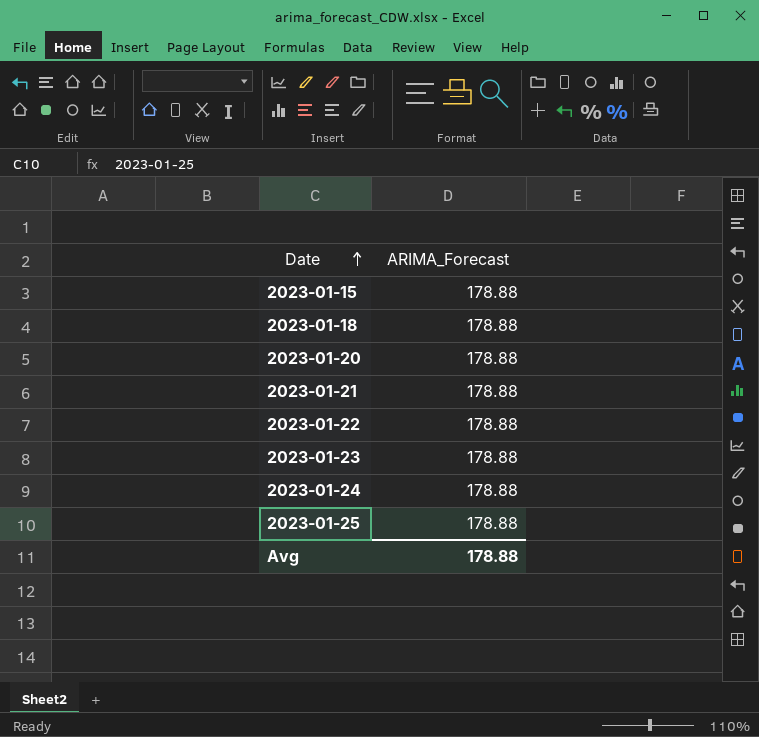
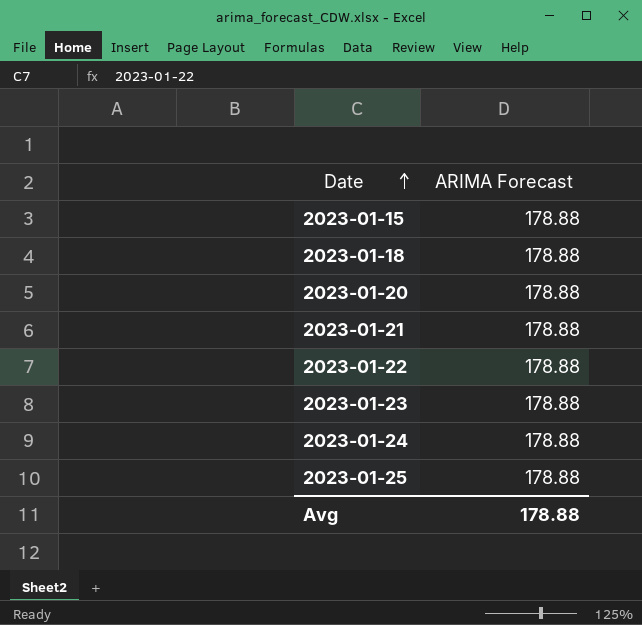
column name: ARIMA_Forecast -> ARIMA Forecast

